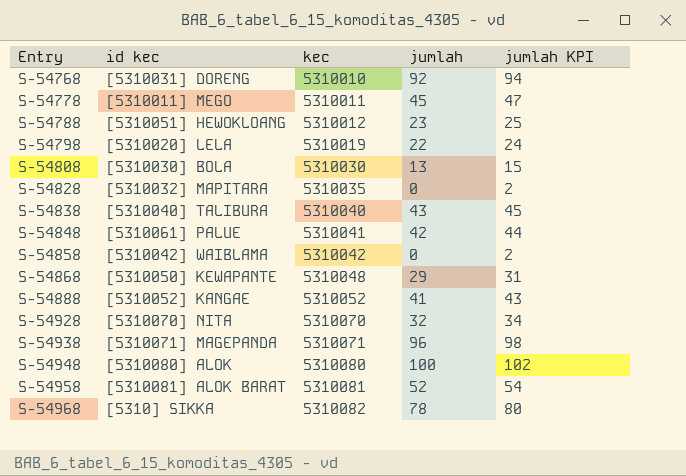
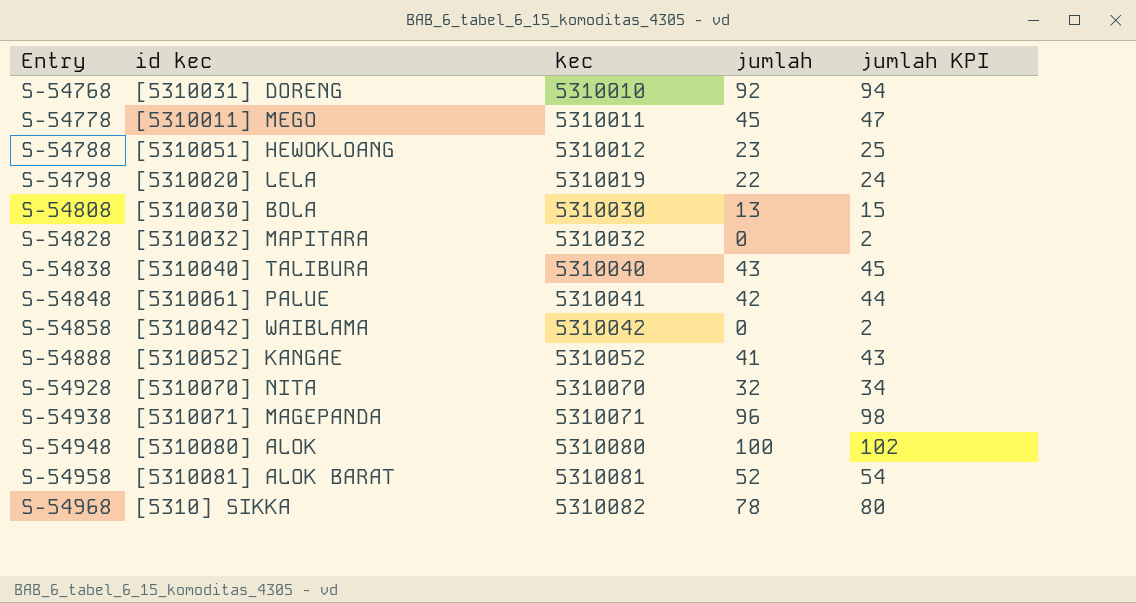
row S-54868: [5310050] KEWAPANTE | 5310048 | 29 | 31 -> none
S-54828 | kec: 5310035 -> 5310032

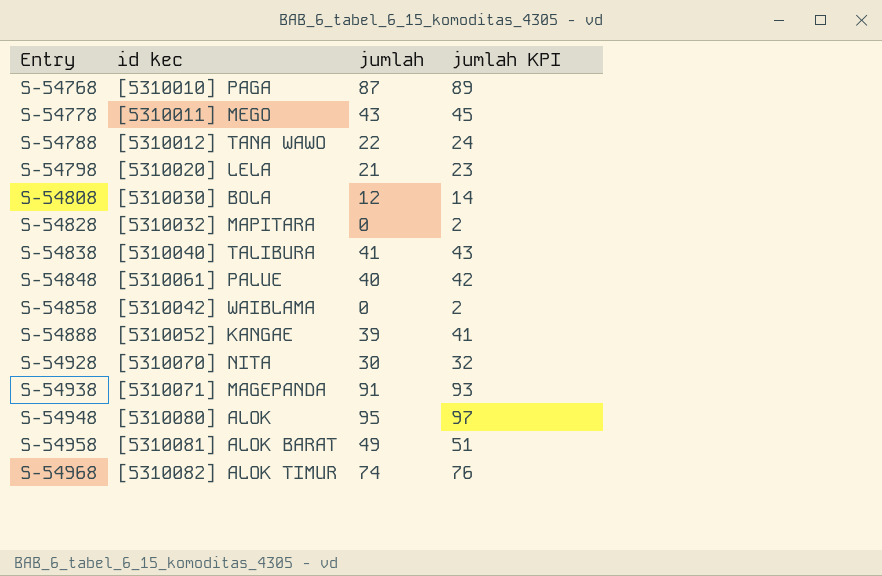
column kec | position: 3 -> none
S-54768 | id kec: [5310031] DORENG -> [5310010] PAGA
S-54768 | jumlah: 92 -> 87
S-54768 | jumlah KPI: 94 -> 89
S-54778 | jumlah: 45 -> 43
S-54778 | jumlah KPI: 47 -> 45
S-54788 | id kec: [5310051] HEWOKLOANG -> [5310012] TANA WAWO
S-54788 | jumlah: 23 -> 22
S-54788 | jumlah KPI: 25 -> 24
S-54798 | jumlah: 22 -> 21
S-54798 | jumlah KPI: 24 -> 23
S-54808 | jumlah: 13 -> 12
S-54808 | jumlah KPI: 15 -> 14
S-54838 | jumlah: 43 -> 41
S-54838 | jumlah KPI: 45 -> 43
S-54848 | jumlah: 42 -> 40
S-54848 | jumlah KPI: 44 -> 42
S-54888 | jumlah: 41 -> 39
S-54888 | jumlah KPI: 43 -> 41
S-54928 | jumlah: 32 -> 30
S-54928 | jumlah KPI: 34 -> 32
S-54938 | jumlah: 96 -> 91
S-54938 | jumlah KPI: 98 -> 93
S-54948 | jumlah: 100 -> 95
S-54948 | jumlah KPI: 102 -> 97
S-54958 | jumlah: 52 -> 49
S-54958 | jumlah KPI: 54 -> 51
S-54968 | id kec: [5310] SIKKA -> [5310082] ALOK TIMUR
S-54968 | jumlah: 78 -> 74
S-54968 | jumlah KPI: 80 -> 76

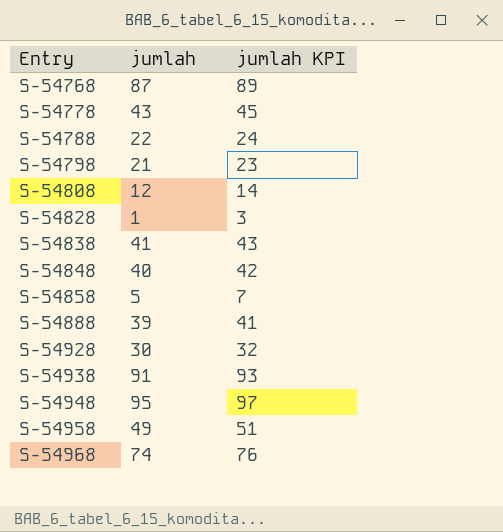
column id kec | position: 2 -> none
S-54828 | jumlah: 0 -> 1
S-54828 | jumlah KPI: 2 -> 3
S-54858 | jumlah: 0 -> 5
S-54858 | jumlah KPI: 2 -> 7

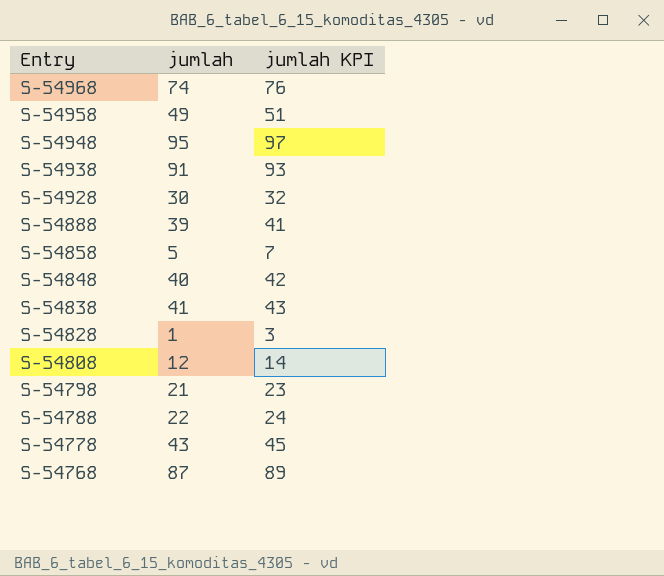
row order: Entry ascending -> Entry descending

